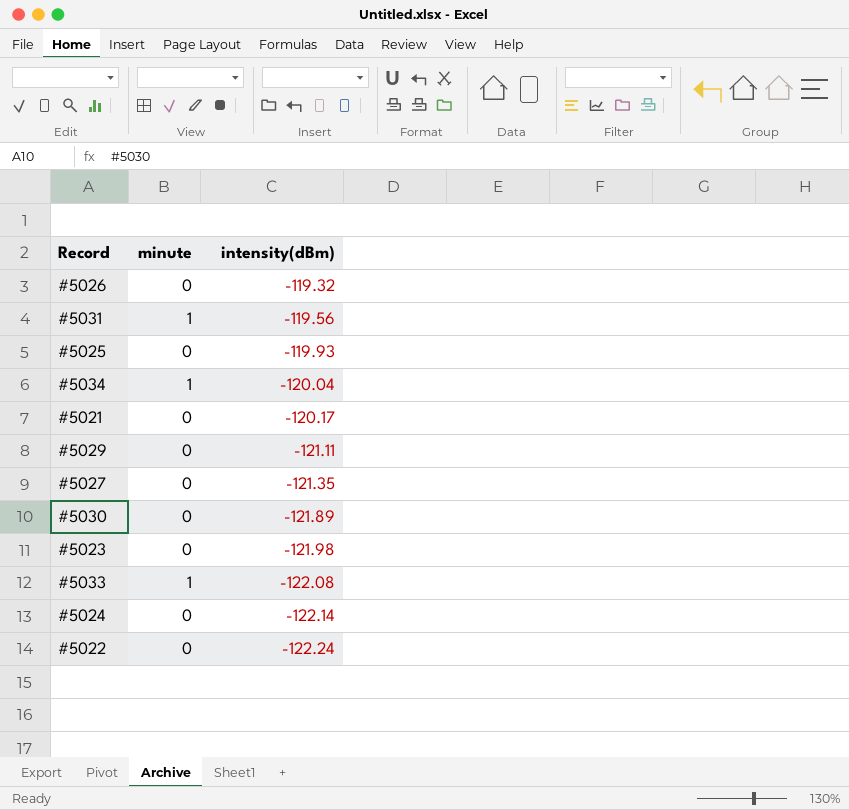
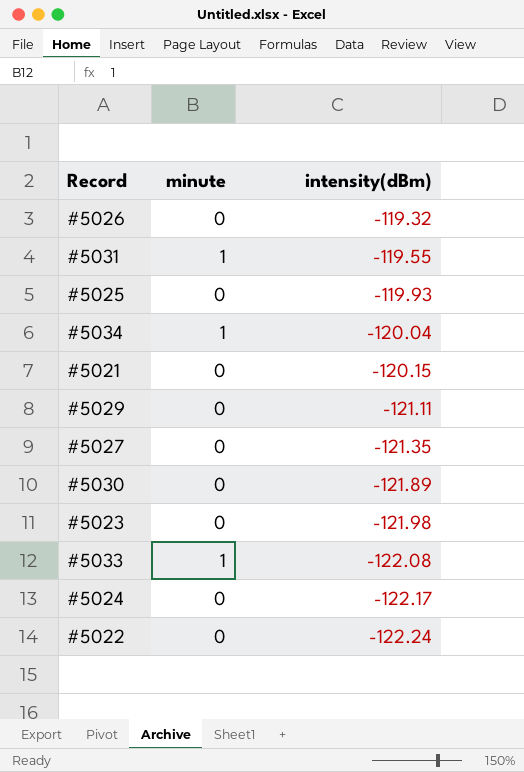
#5031 | intensity(dBm): -119.56 -> -119.55
#5021 | intensity(dBm): -120.17 -> -120.15
#5024 | intensity(dBm): -122.14 -> -122.17

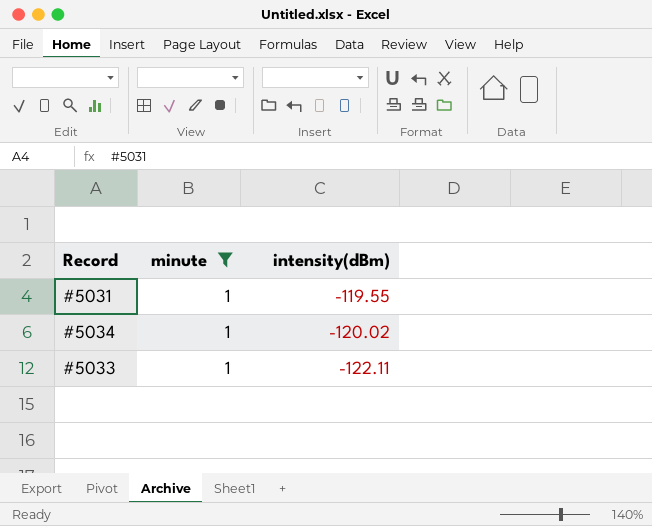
filter: none -> minute = 1
#5034 | intensity(dBm): -120.04 -> -120.02
#5033 | intensity(dBm): -122.08 -> -122.11

